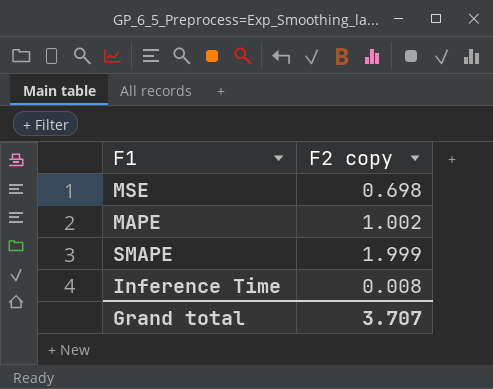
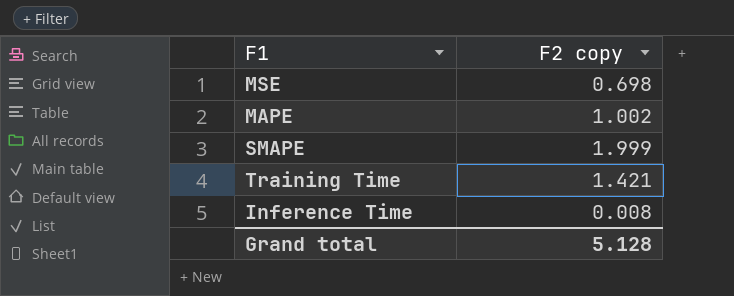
row Training Time: none -> 1.421
Grand total | F2 copy: 3.707 -> 5.128

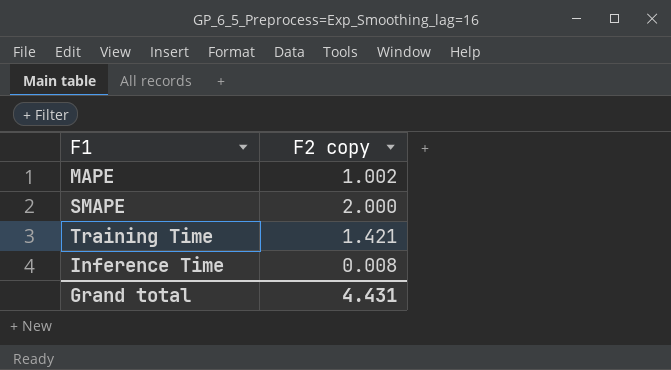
row MSE: 0.698 -> none
SMAPE | F2 copy: 1.999 -> 2.000
Grand total | F2 copy: 5.128 -> 4.431

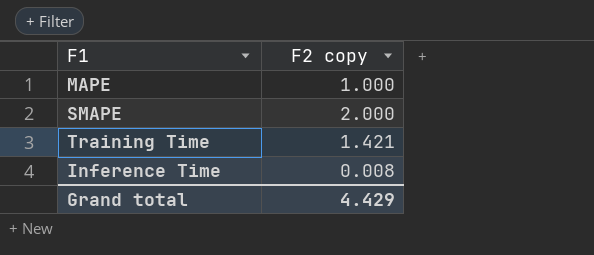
MAPE | F2 copy: 1.002 -> 1.000
Grand total | F2 copy: 4.431 -> 4.429

